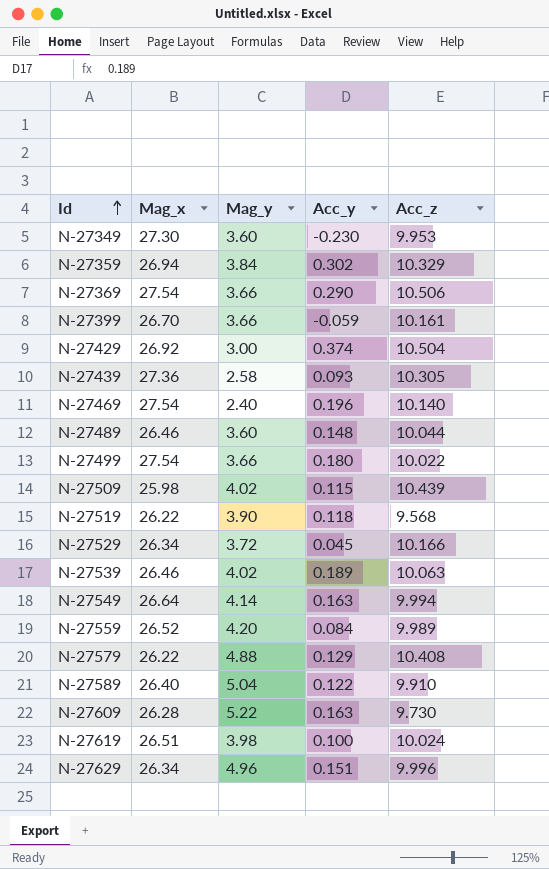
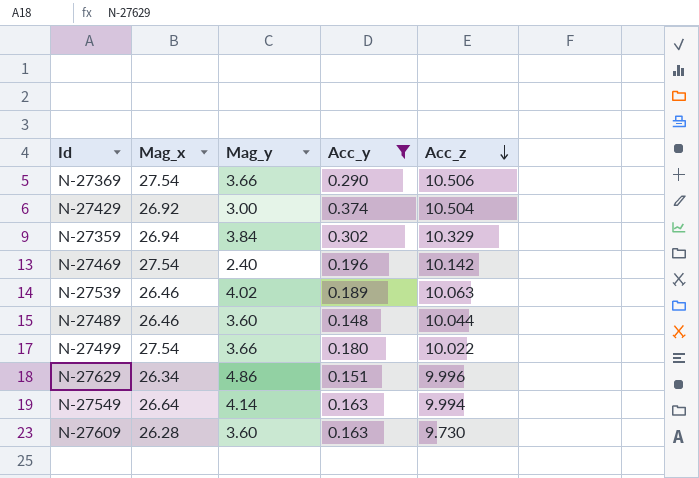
filter: none -> Acc_y >= 0.148
row order: Id ascending -> Acc_z descending
N-27469 | Acc_z: 10.140 -> 10.142
N-27629 | Mag_y: 4.96 -> 4.86
N-27609 | Mag_y: 5.22 -> 3.60

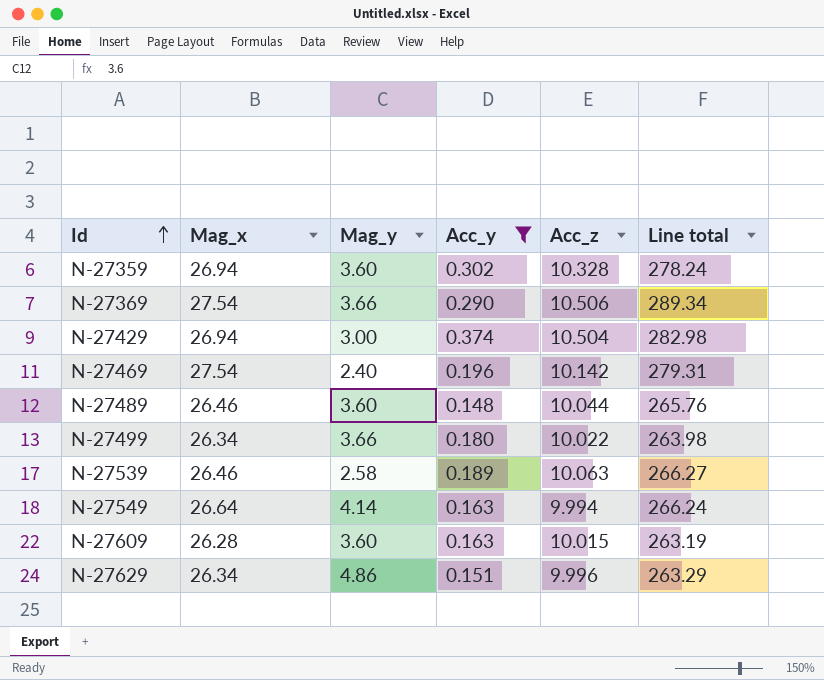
row order: Acc_z descending -> Id ascending
column Line total | formula: none -> [Mag_x] * [Acc_z]
N-27359 | Mag_y: 3.84 -> 3.60
N-27359 | Acc_z: 10.329 -> 10.328
N-27429 | Mag_x: 26.92 -> 26.94
N-27499 | Mag_x: 27.54 -> 26.34
N-27539 | Mag_y: 4.02 -> 2.58
N-27609 | Acc_z: 9.730 -> 10.015

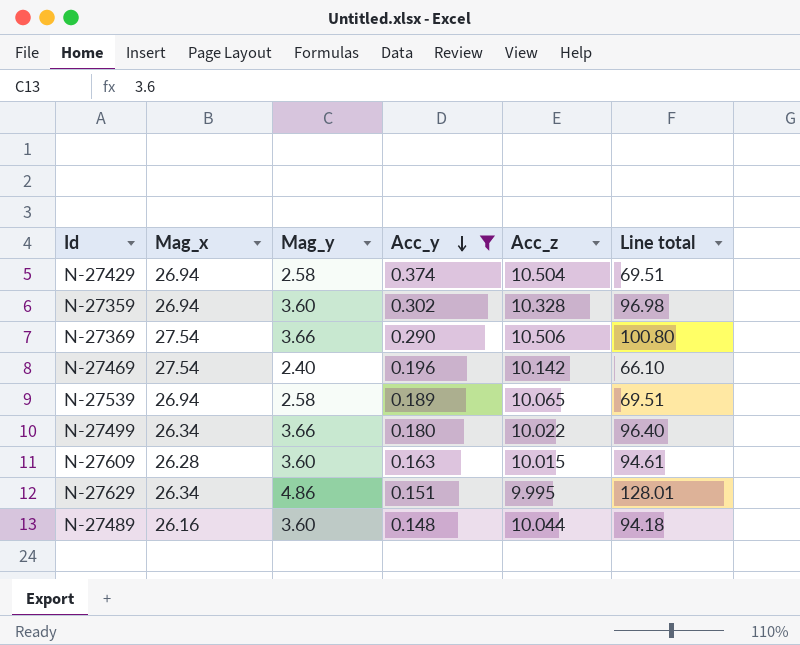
row order: Id ascending -> Acc_y descending
column Line total | formula: [Mag_x] * [Acc_z] -> [Mag_x] * [Mag_y]
row N-27549: 26.64 | 4.14 | 0.163 | 9.994 | 266.24 -> none
N-27429 | Mag_y: 3.00 -> 2.58
N-27539 | Mag_x: 26.46 -> 26.94
N-27539 | Acc_z: 10.063 -> 10.065
N-27629 | Acc_z: 9.996 -> 9.995
N-27489 | Mag_x: 26.46 -> 26.16

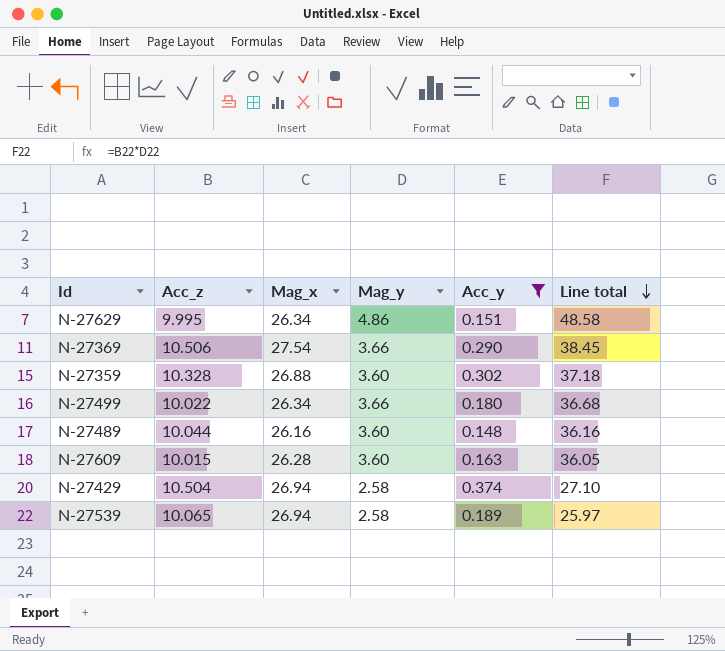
row order: Acc_y descending -> Line total descending
column Acc_z | position: 5 -> 2
column Line total | formula: [Mag_x] * [Mag_y] -> [Acc_z] * [Mag_y]
row N-27469: 27.54 | 2.40 | 0.196 | 10.142 | 66.10 -> none
N-27359 | Mag_x: 26.94 -> 26.88

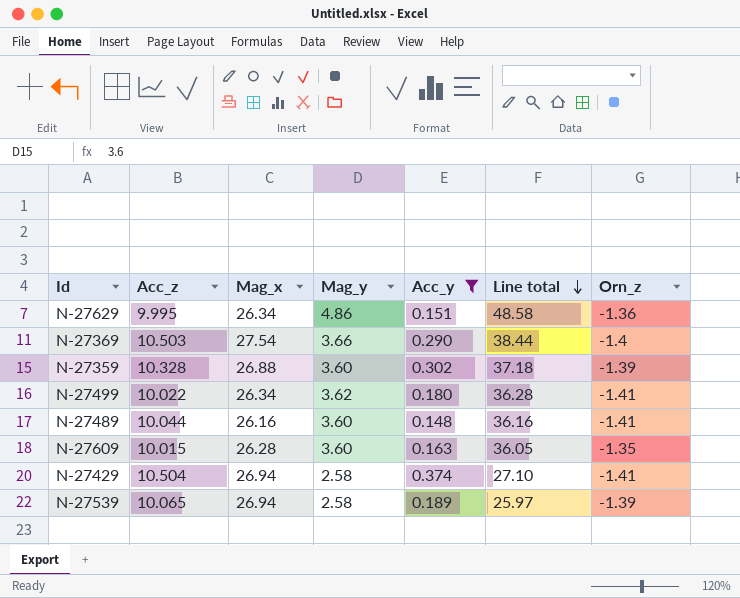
column Orn_z | position: none -> 7
N-27369 | Acc_z: 10.506 -> 10.503
N-27369 | Line total: 38.45 -> 38.44
N-27499 | Mag_y: 3.66 -> 3.62
N-27499 | Line total: 36.68 -> 36.28

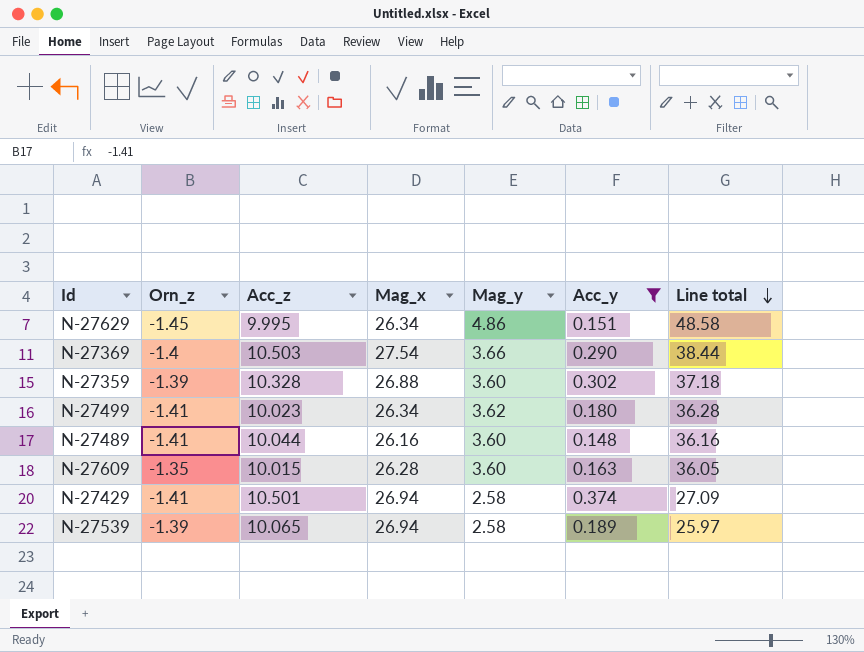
column Orn_z | position: 7 -> 2
N-27629 | Orn_z: -1.36 -> -1.45
N-27499 | Acc_z: 10.022 -> 10.023
N-27429 | Acc_z: 10.504 -> 10.501
N-27429 | Line total: 27.10 -> 27.09

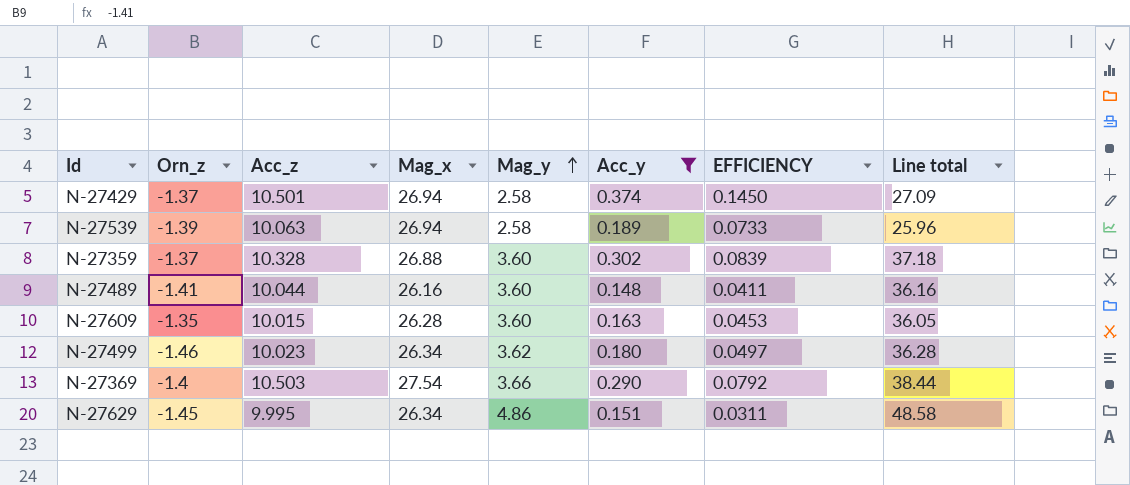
row order: Line total descending -> Mag_y ascending
column EFFICIENCY | formula: none -> [Acc_y] / [Mag_y]
N-27429 | Orn_z: -1.41 -> -1.37
N-27539 | Acc_z: 10.065 -> 10.063
N-27539 | Line total: 25.97 -> 25.96
N-27359 | Orn_z: -1.39 -> -1.37
N-27499 | Orn_z: -1.41 -> -1.46

